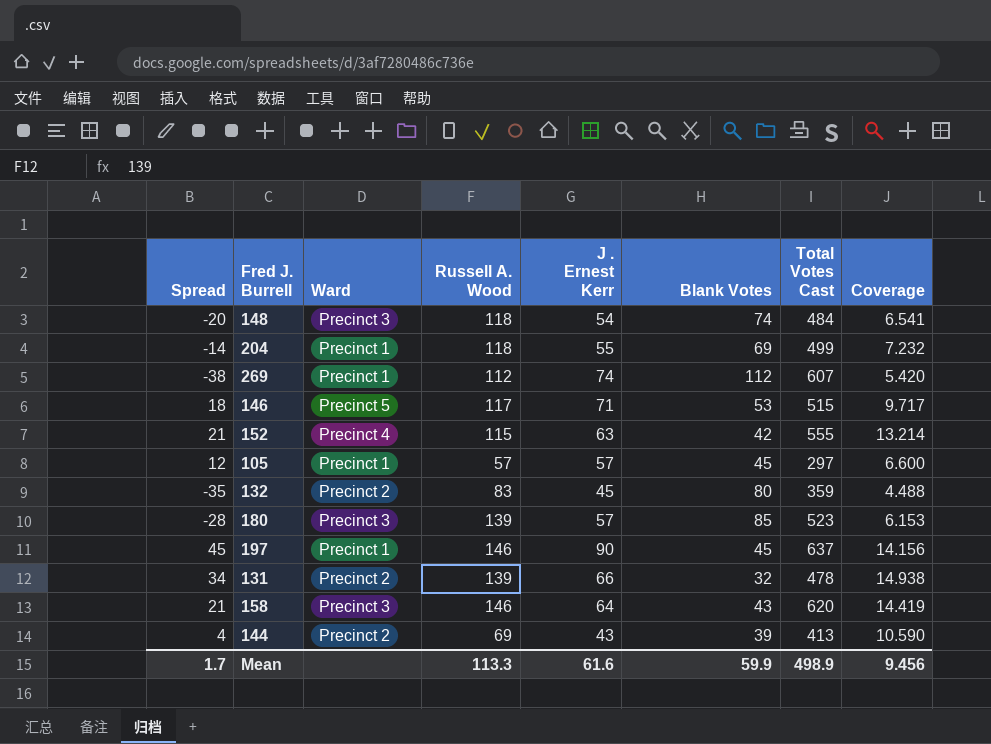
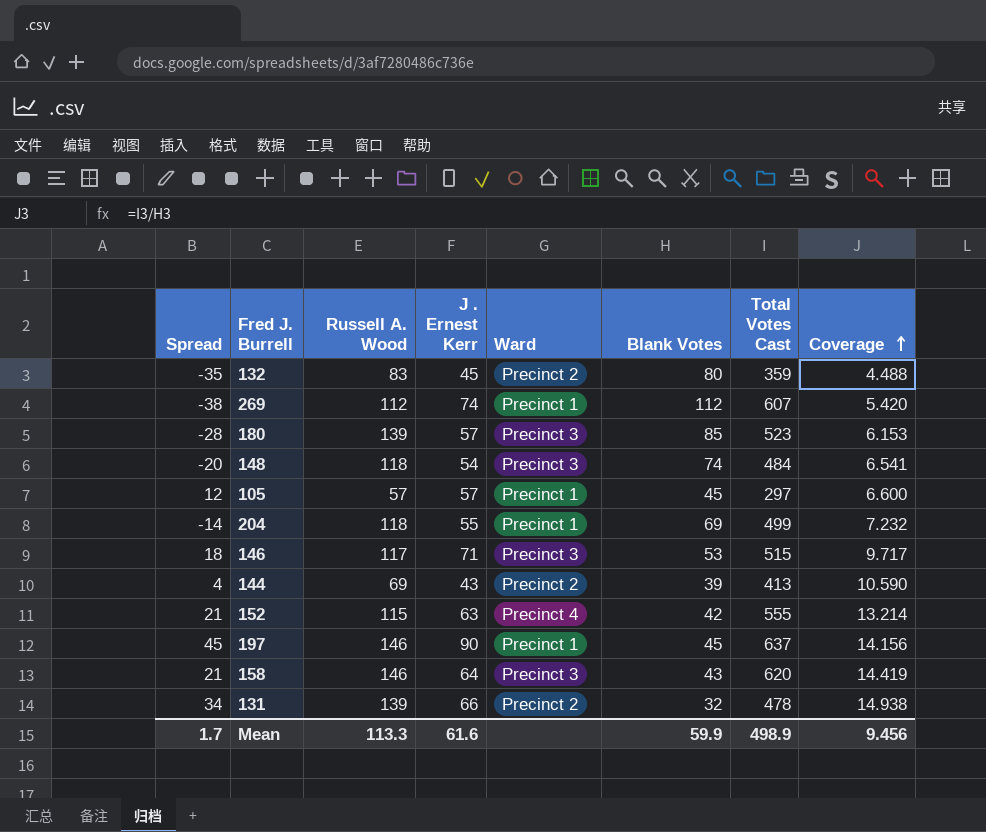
row order: none -> Coverage ascending
column Ward | position: 3 -> 5
146 | Ward: Precinct 5 -> Precinct 3

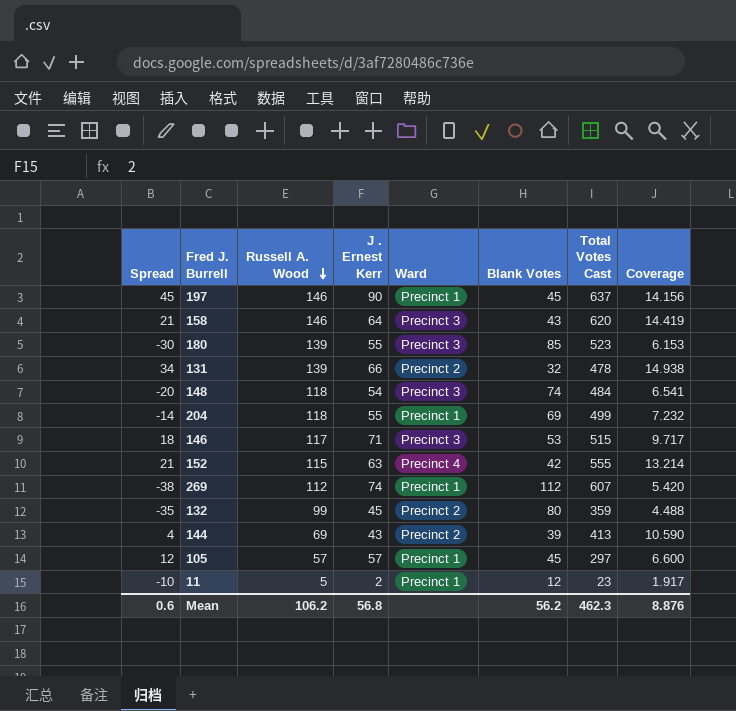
row order: Coverage ascending -> Russell A. Wood descending
180 | Spread: -28 -> -30
180 | J . Ernest Kerr: 57 -> 55
132 | Russell A. Wood: 83 -> 99
row 11: none -> -10 | 5 | 2 | Precinct 1 | 12 | 23 | 1.917
Mean | Spread: 1.7 -> 0.6
Mean | Russell A. Wood: 113.3 -> 106.2
Mean | J . Ernest Kerr: 61.6 -> 56.8
Mean | Blank Votes: 59.9 -> 56.2
Mean | Total Votes Cast: 498.9 -> 462.3
Mean | Coverage: 9.456 -> 8.876

